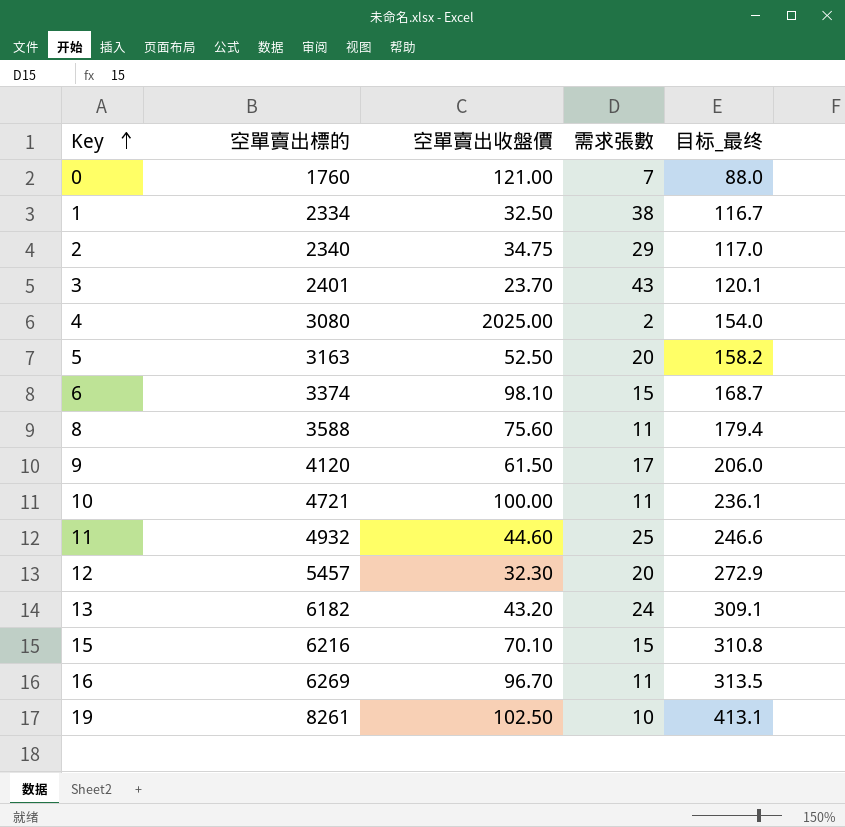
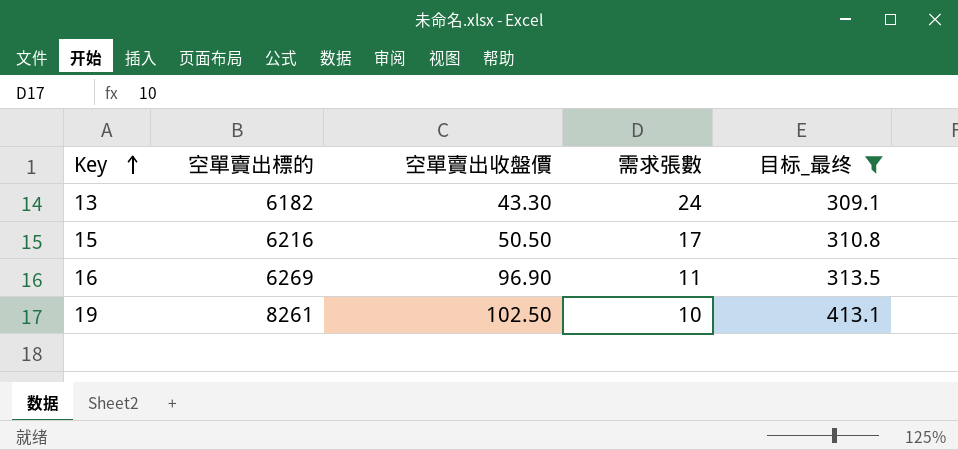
filter: none -> 目标_最终 >= 309.1
13 | 空單賣出收盤價: 43.20 -> 43.30
15 | 空單賣出收盤價: 70.10 -> 50.50
15 | 需求張數: 15 -> 17
16 | 空單賣出收盤價: 96.70 -> 96.90

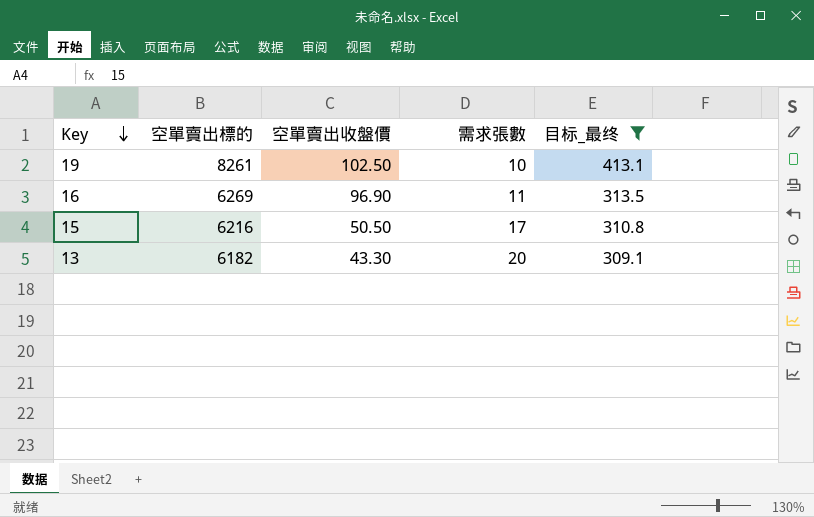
row order: Key ascending -> Key descending
13 | 需求張數: 24 -> 20

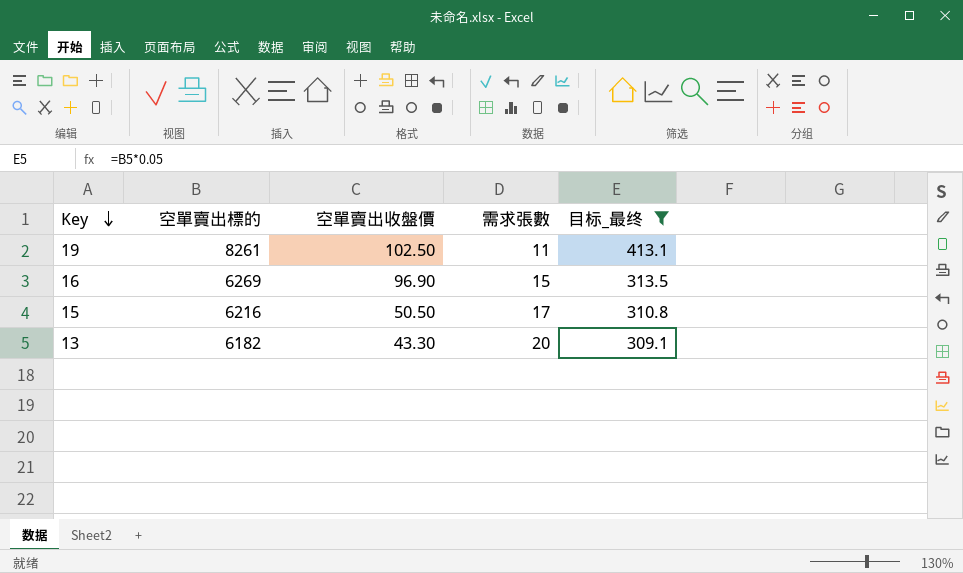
19 | 需求張數: 10 -> 11
16 | 需求張數: 11 -> 15

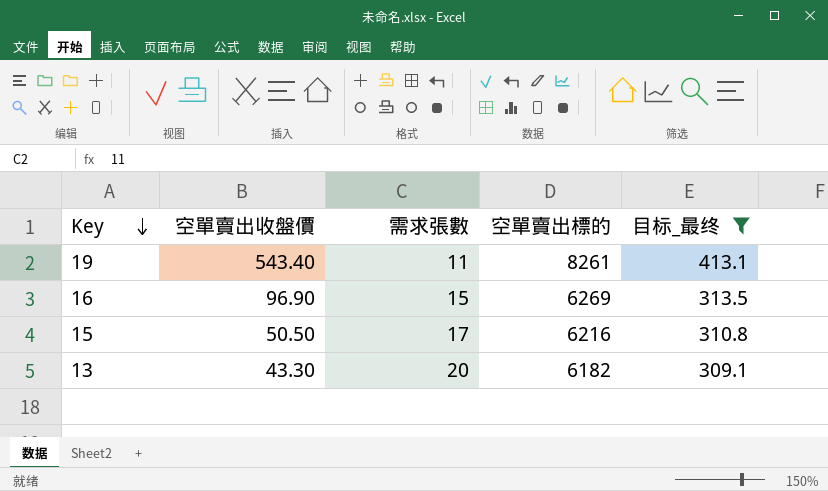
column 空單賣出標的 | position: 2 -> 4
19 | 空單賣出收盤價: 102.50 -> 543.40

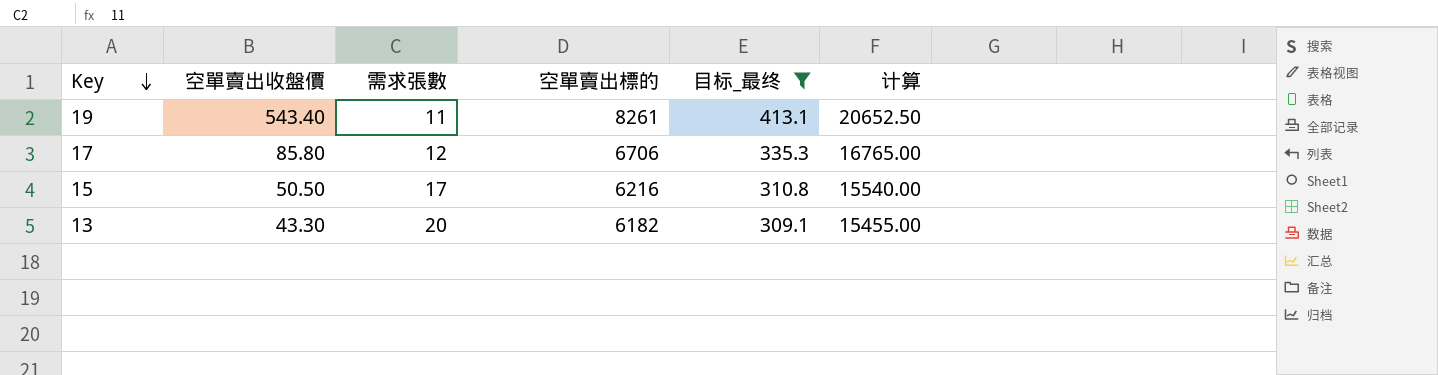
column 计算 | formula: none -> [空單賣出標的] * 2.5
row 16: 96.90 | 15 | 6269 | 313.5 -> none
row 17: none -> 85.80 | 12 | 6706 | 335.3 | 16765.00

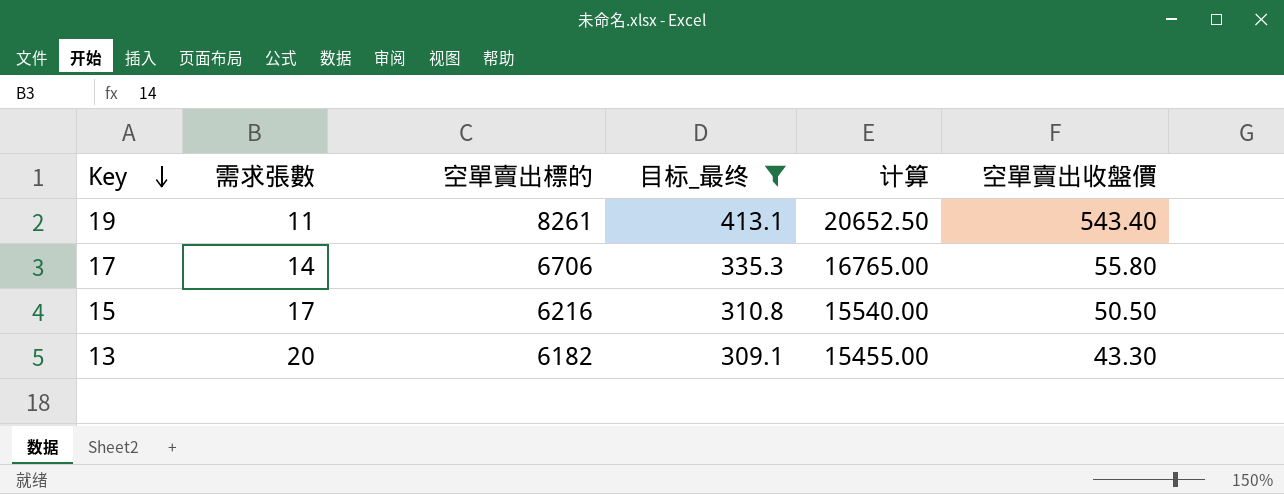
column 空單賣出收盤價 | position: 2 -> 6
17 | 需求張數: 12 -> 14
17 | 空單賣出收盤價: 85.80 -> 55.80

